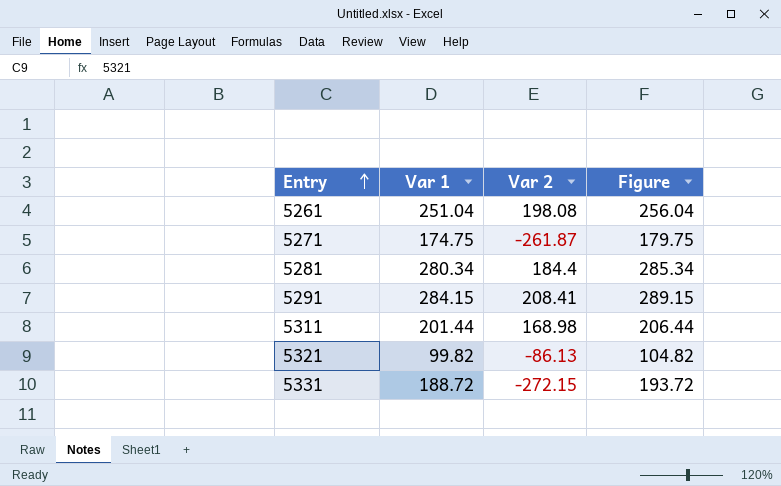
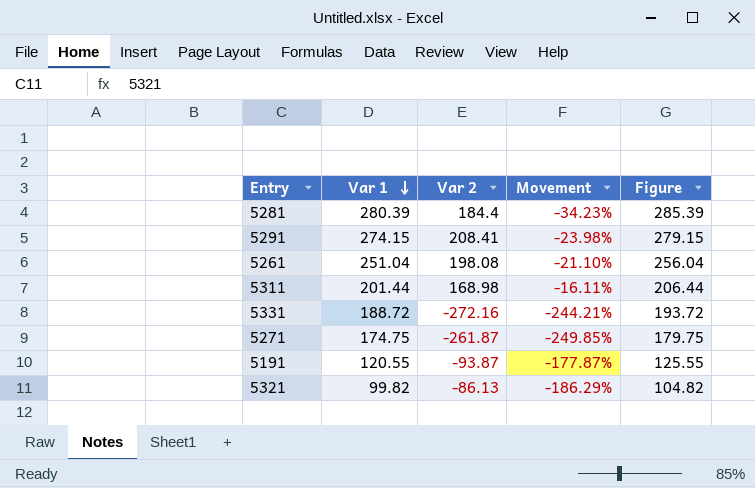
row order: Entry ascending -> Var 1 descending
column Movement | formula: none -> ([Var 2] - [Var 1]) / [Var 1]
5281 | Var 1: 280.34 -> 280.39
5281 | Figure: 285.34 -> 285.39
5291 | Var 1: 284.15 -> 274.15
5291 | Figure: 289.15 -> 279.15
5331 | Var 2: -272.15 -> -272.16
row 5191: none -> 120.55 | -93.87 | -177.87% | 125.55

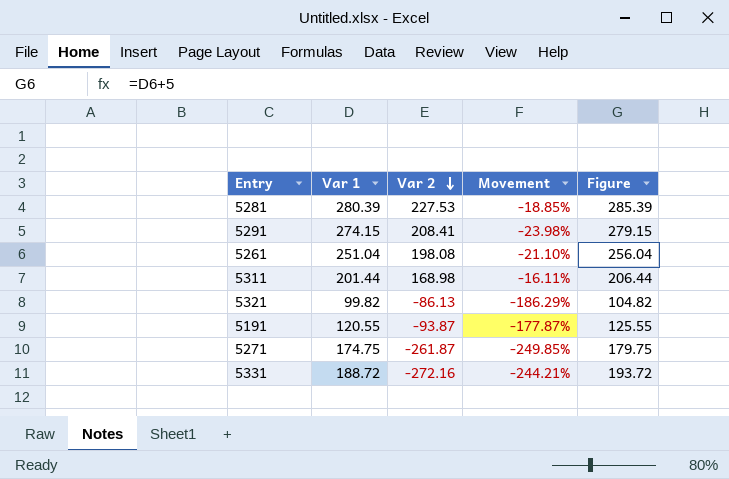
row order: Var 1 descending -> Var 2 descending
5281 | Var 2: 184.4 -> 227.53
5281 | Movement: -34.23% -> -18.85%

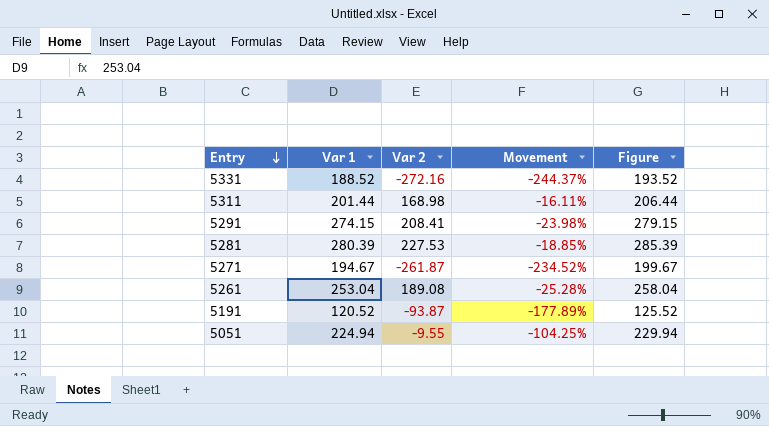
row order: Var 2 descending -> Entry descending
row 5321: 99.82 | -86.13 | -186.29% | 104.82 -> none
5331 | Var 1: 188.72 -> 188.52
5331 | Movement: -244.21% -> -244.37%
5331 | Figure: 193.72 -> 193.52
5271 | Var 1: 174.75 -> 194.67
5271 | Movement: -249.85% -> -234.52%
5271 | Figure: 179.75 -> 199.67
5261 | Var 1: 251.04 -> 253.04
5261 | Var 2: 198.08 -> 189.08
5261 | Movement: -21.10% -> -25.28%
5261 | Figure: 256.04 -> 258.04
5191 | Var 1: 120.55 -> 120.52
5191 | Movement: -177.87% -> -177.89%
5191 | Figure: 125.55 -> 125.52
row 5051: none -> 224.94 | -9.55 | -104.25% | 229.94

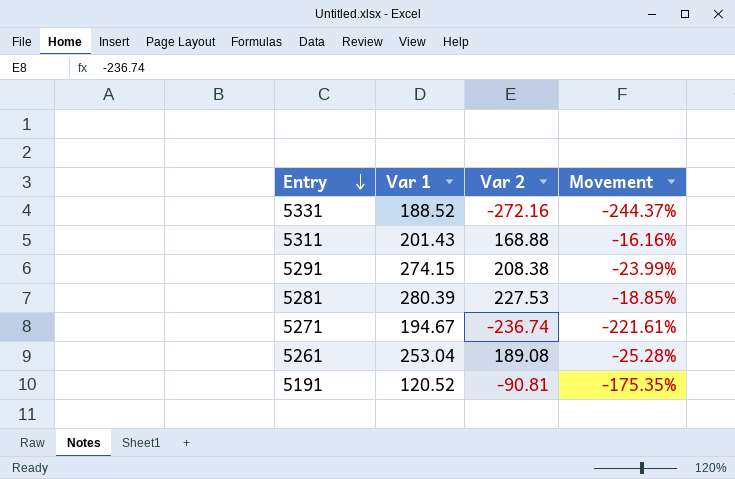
column Figure | formula: [Var 1] + 5 -> none
row 5051: 224.94 | -9.55 | -104.25% | 229.94 -> none
5311 | Var 1: 201.44 -> 201.43
5311 | Var 2: 168.98 -> 168.88
5311 | Movement: -16.11% -> -16.16%
5291 | Var 2: 208.41 -> 208.38
5291 | Movement: -23.98% -> -23.99%
5271 | Var 2: -261.87 -> -236.74
5271 | Movement: -234.52% -> -221.61%
5191 | Var 2: -93.87 -> -90.81
5191 | Movement: -177.89% -> -175.35%

